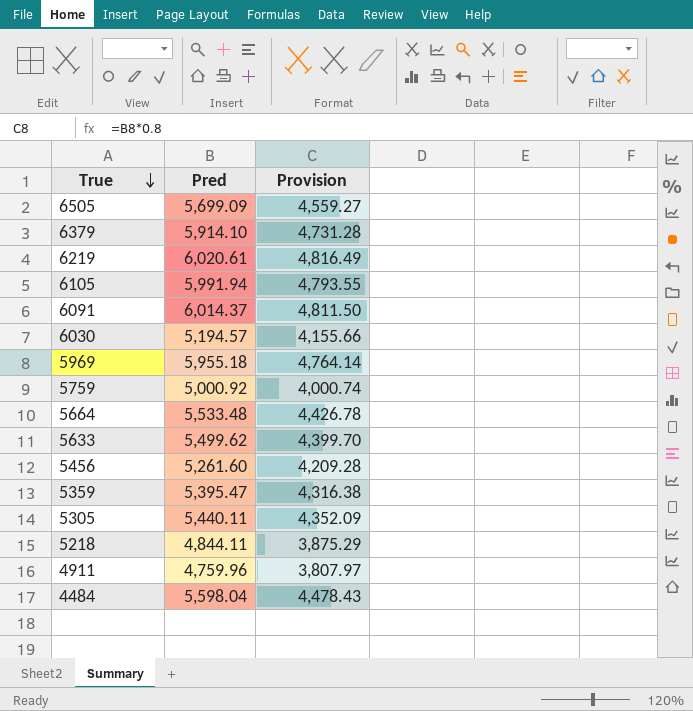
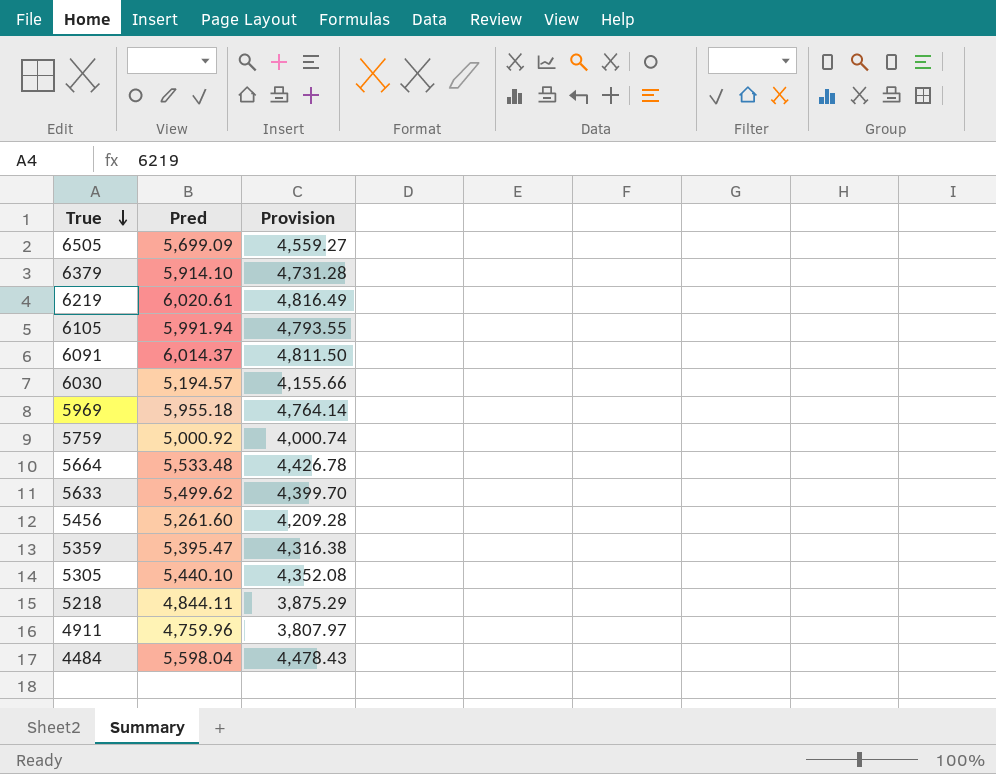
5305 | Pred: 5,440.11 -> 5,440.10
5305 | Provision: 4,352.09 -> 4,352.08

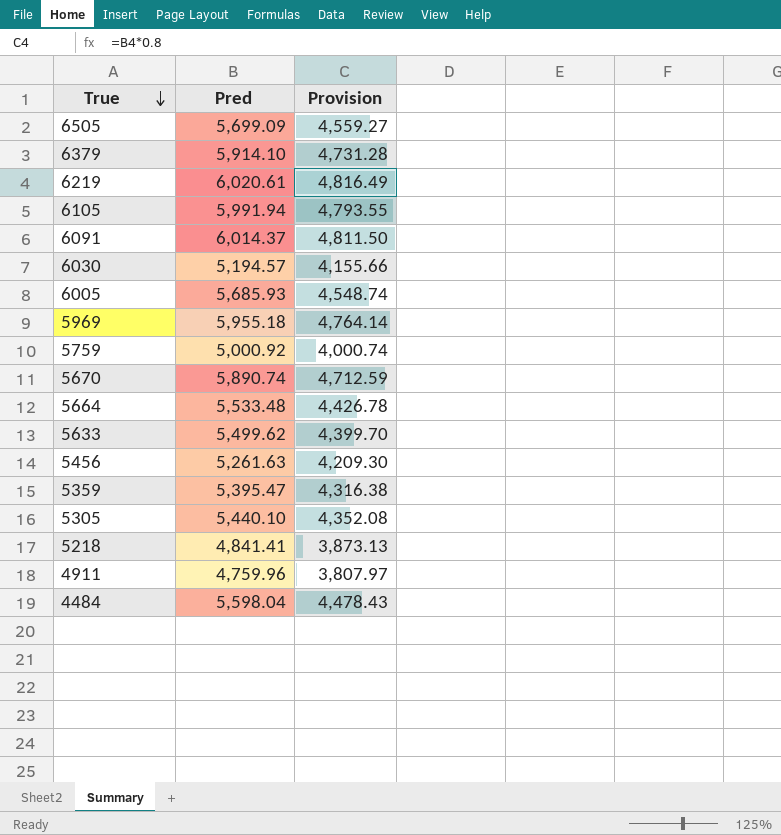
row 6005: none -> 5,685.93 | 4,548.74
row 5670: none -> 5,890.74 | 4,712.59
5456 | Pred: 5,261.60 -> 5,261.63
5456 | Provision: 4,209.28 -> 4,209.30
5218 | Pred: 4,844.11 -> 4,841.41
5218 | Provision: 3,875.29 -> 3,873.13

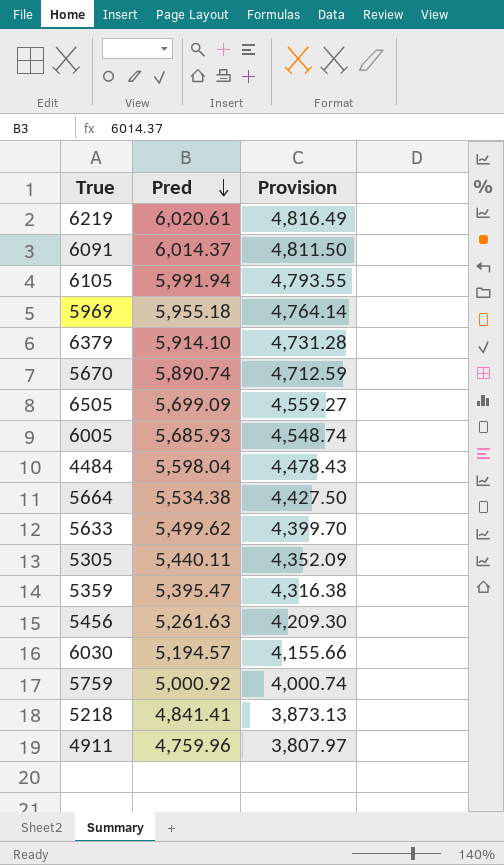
row order: True descending -> Pred descending
5664 | Pred: 5,533.48 -> 5,534.38
5664 | Provision: 4,426.78 -> 4,427.50
5305 | Pred: 5,440.10 -> 5,440.11
5305 | Provision: 4,352.08 -> 4,352.09

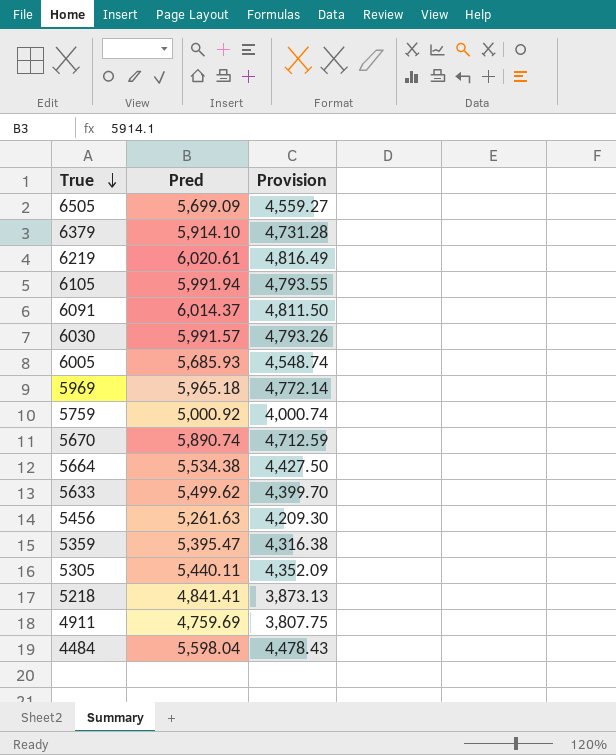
row order: Pred descending -> True descending
6030 | Pred: 5,194.57 -> 5,991.57
6030 | Provision: 4,155.66 -> 4,793.26
5969 | Pred: 5,955.18 -> 5,965.18
5969 | Provision: 4,764.14 -> 4,772.14
4911 | Pred: 4,759.96 -> 4,759.69
4911 | Provision: 3,807.97 -> 3,807.75

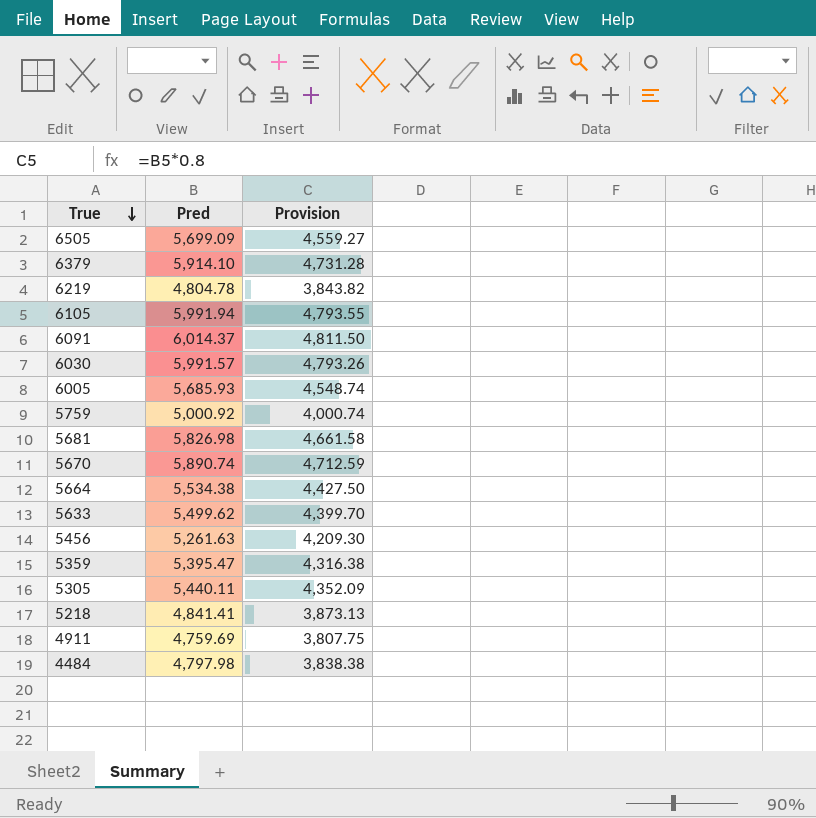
row 5969: 5,965.18 | 4,772.14 -> none
6219 | Pred: 6,020.61 -> 4,804.78
6219 | Provision: 4,816.49 -> 3,843.82
row 5681: none -> 5,826.98 | 4,661.58
4484 | Pred: 5,598.04 -> 4,797.98
4484 | Provision: 4,478.43 -> 3,838.38

